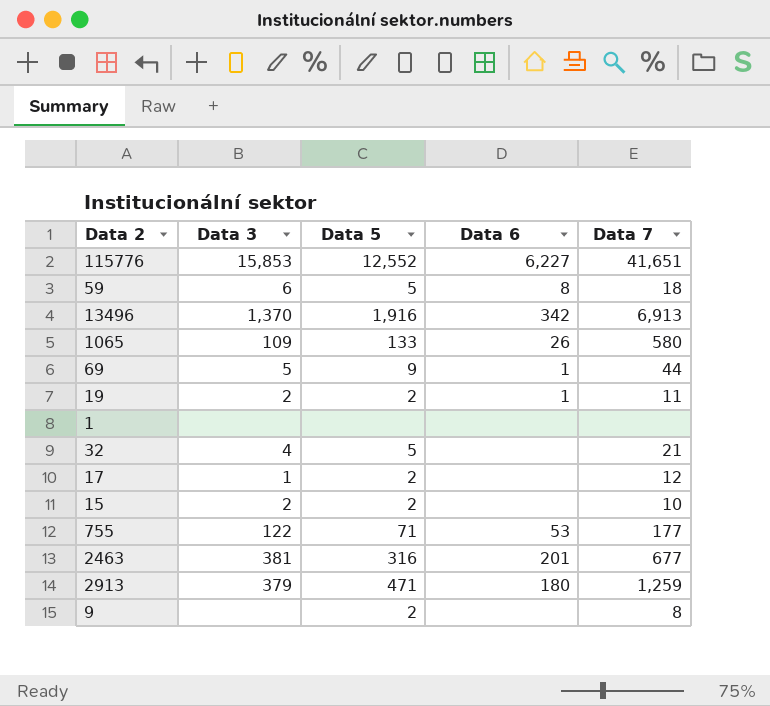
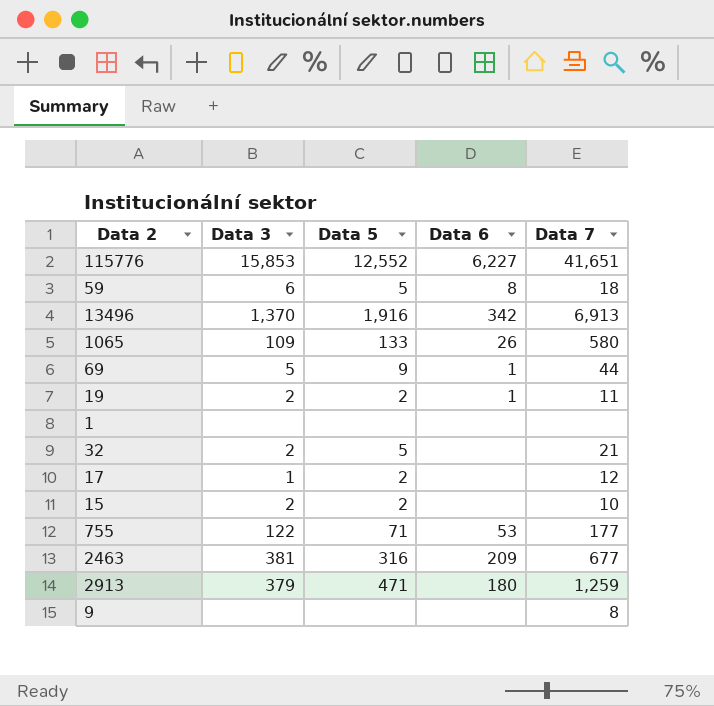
32 | Data 3: 4 -> 2
2463 | Data 6: 201 -> 209
9 | Data 5: 2 -> none

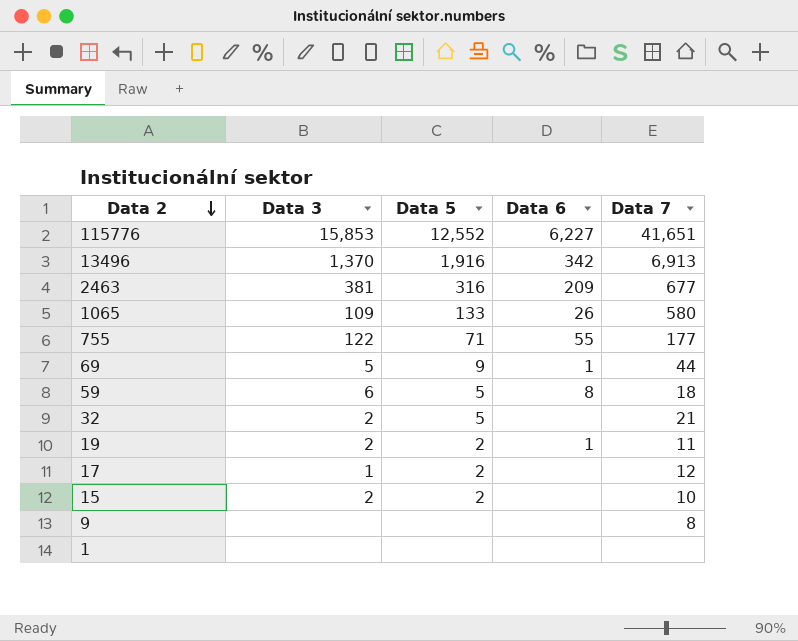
row order: none -> Data 2 descending
row 2913: 379 | 471 | 180 | 1,259 -> none
755 | Data 6: 53 -> 55

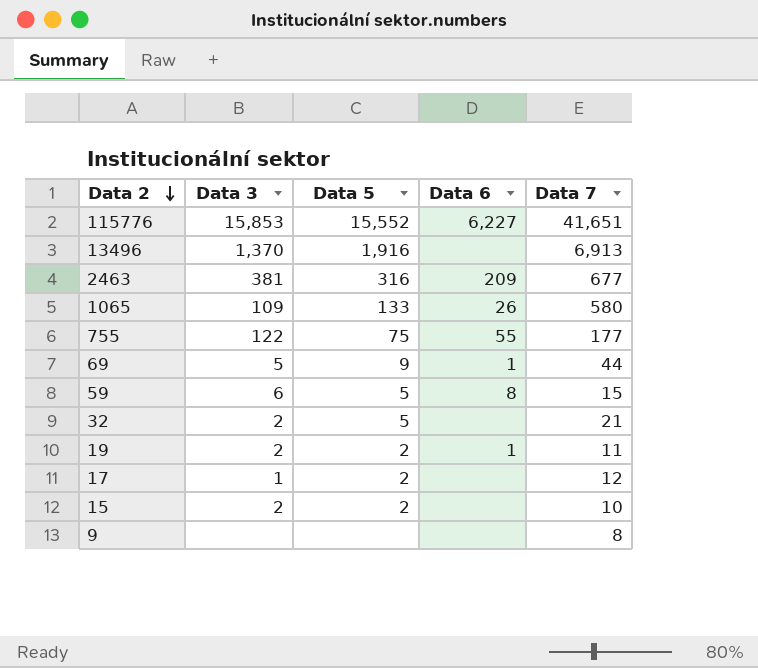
row 1: none | none | none | none -> none
115776 | Data 5: 12,552 -> 15,552
13496 | Data 6: 342 -> none
755 | Data 5: 71 -> 75
59 | Data 7: 18 -> 15

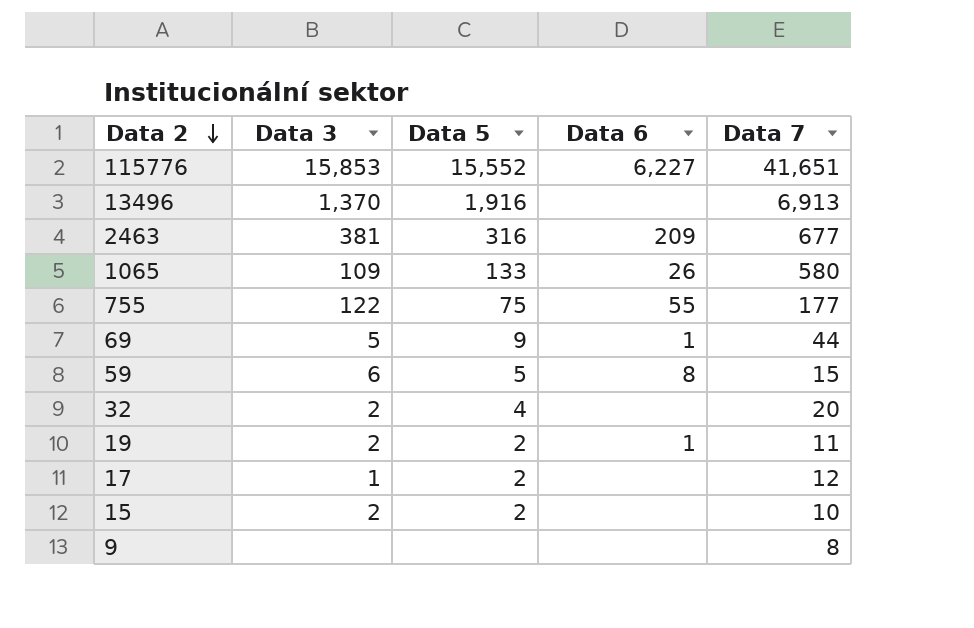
32 | Data 5: 5 -> 4
32 | Data 7: 21 -> 20

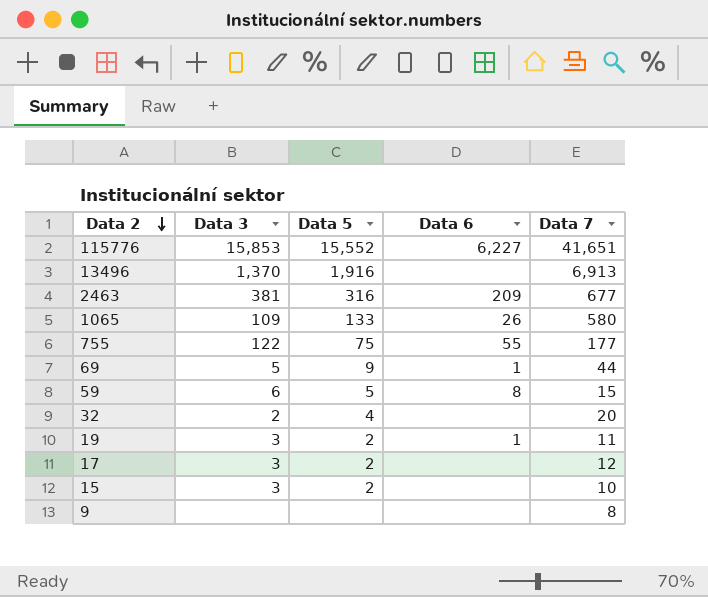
19 | Data 3: 2 -> 3
17 | Data 3: 1 -> 3
15 | Data 3: 2 -> 3

